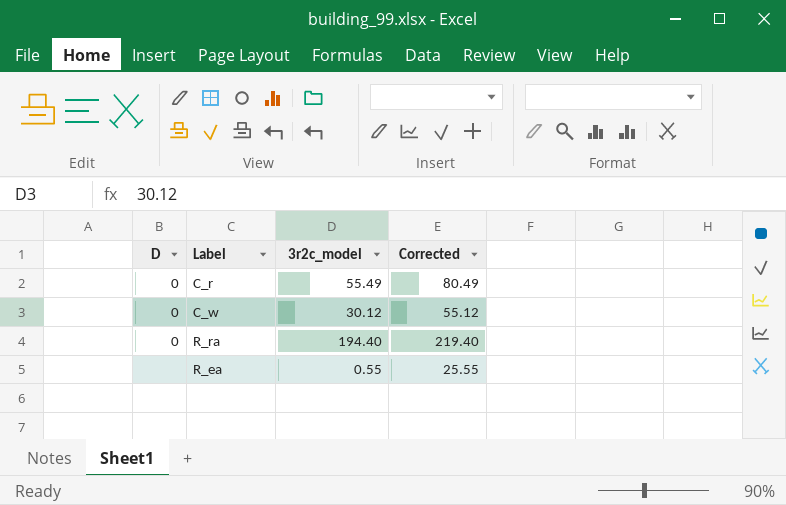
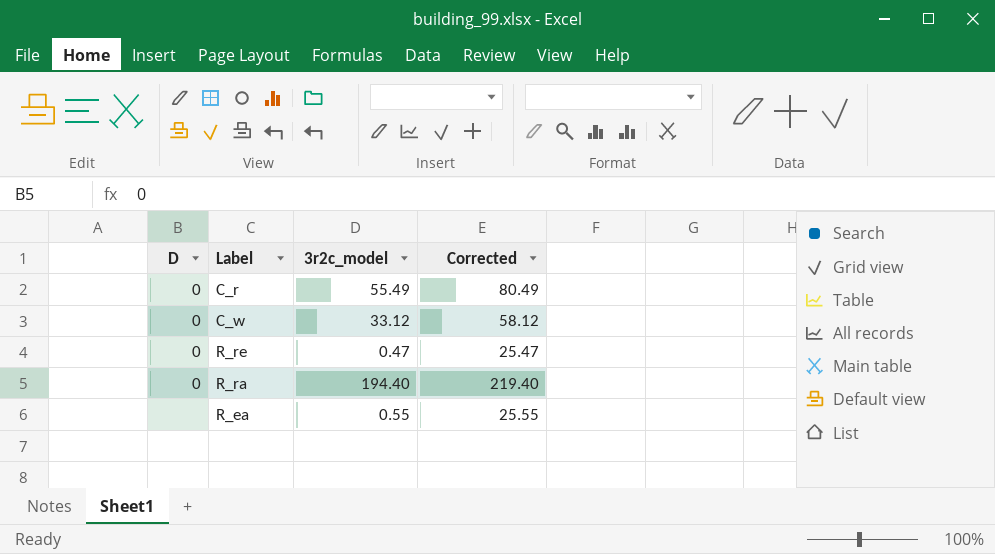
C_w | 3r2c_model: 30.12 -> 33.12
C_w | Corrected: 55.12 -> 58.12
row R_re: none -> 0 | 0.47 | 25.47

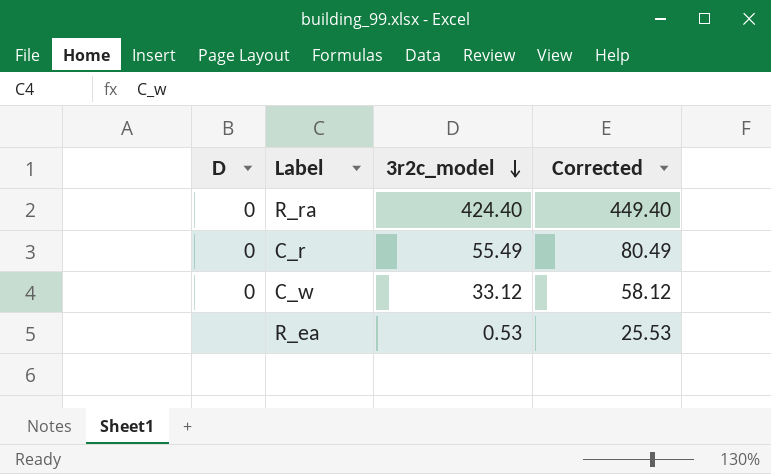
row order: none -> 3r2c_model descending
row R_re: 0 | 0.47 | 25.47 -> none
R_ra | 3r2c_model: 194.40 -> 424.40
R_ra | Corrected: 219.40 -> 449.40
R_ea | 3r2c_model: 0.55 -> 0.53
R_ea | Corrected: 25.55 -> 25.53

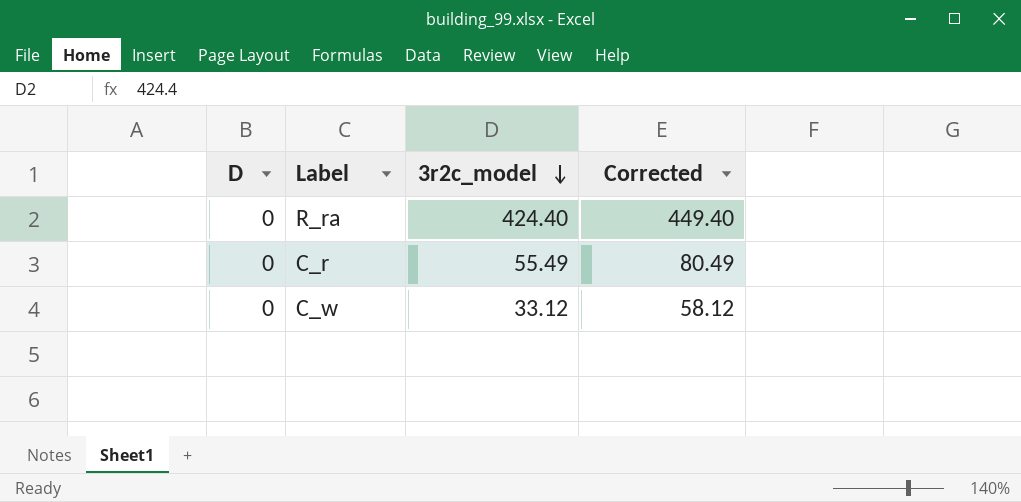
row R_ea: none | 0.53 | 25.53 -> none

